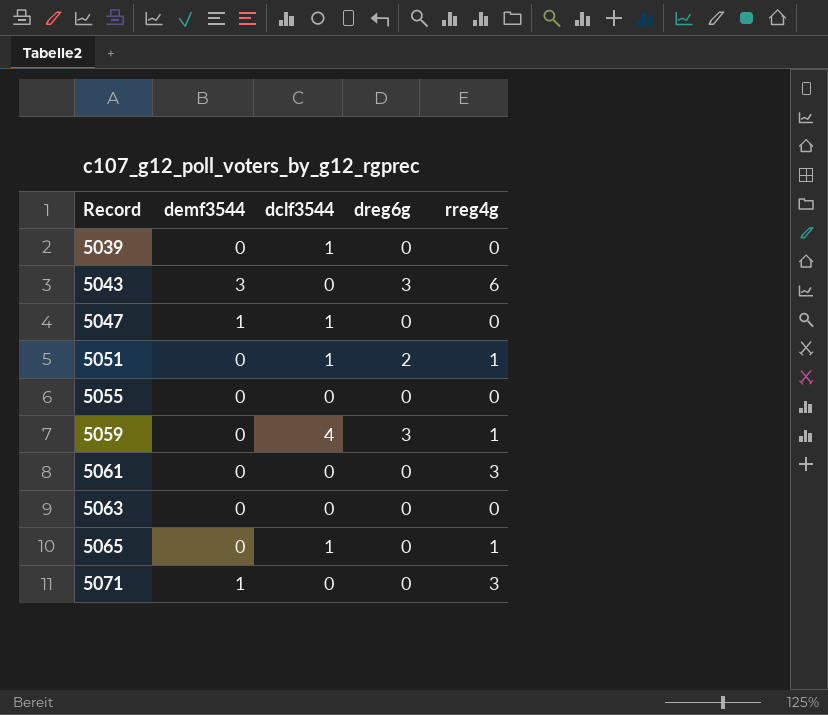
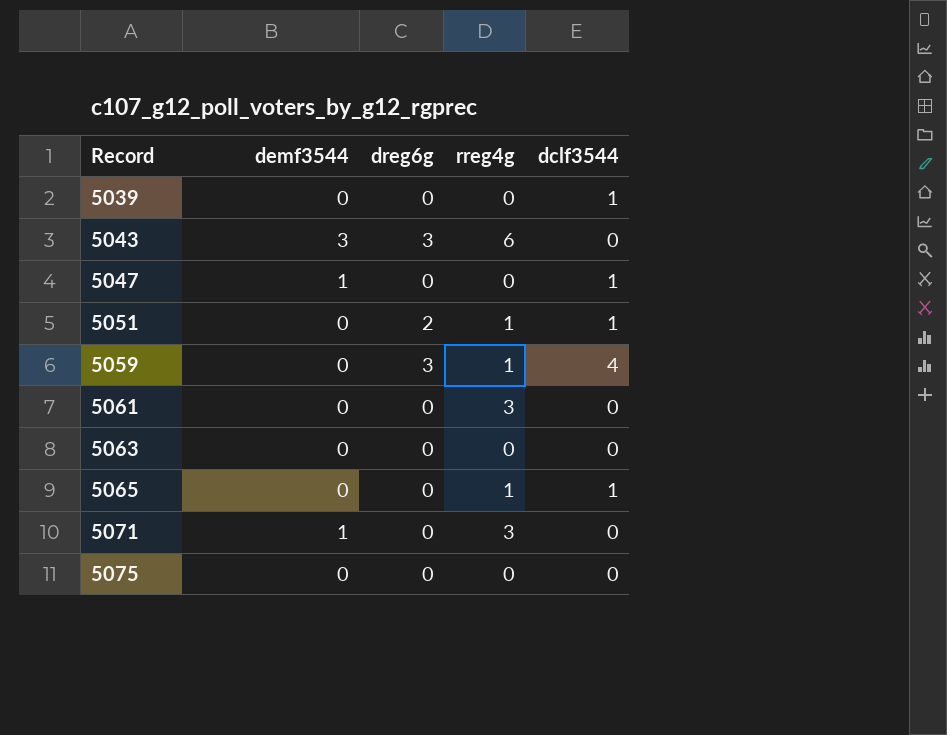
column dclf3544 | position: 3 -> 5
row 5055: 0 | 0 | 0 | 0 -> none
row 5075: none -> 0 | 0 | 0 | 0

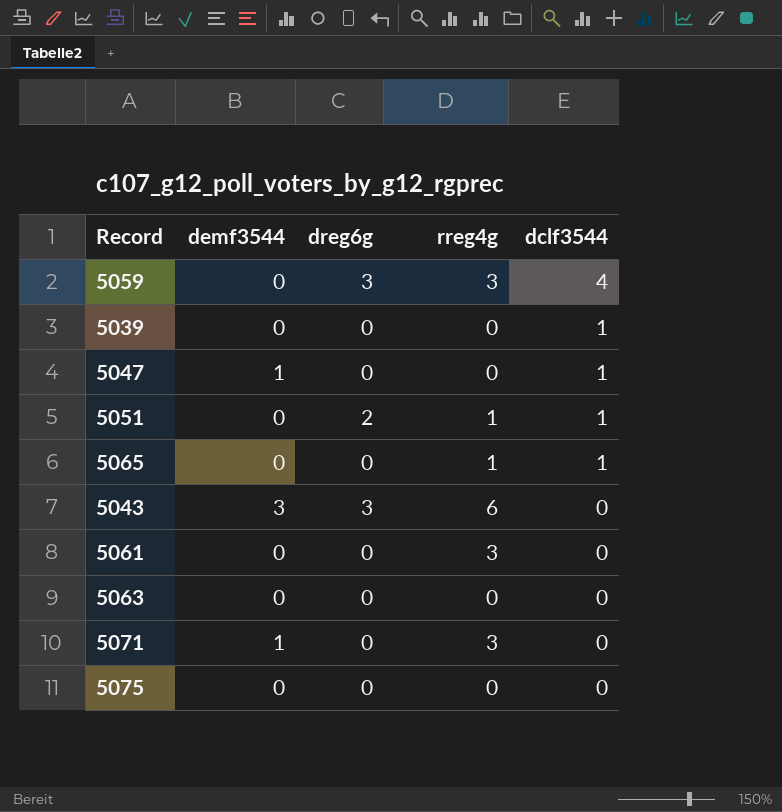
row order: Record ascending -> dclf3544 descending
5059 | rreg4g: 1 -> 3

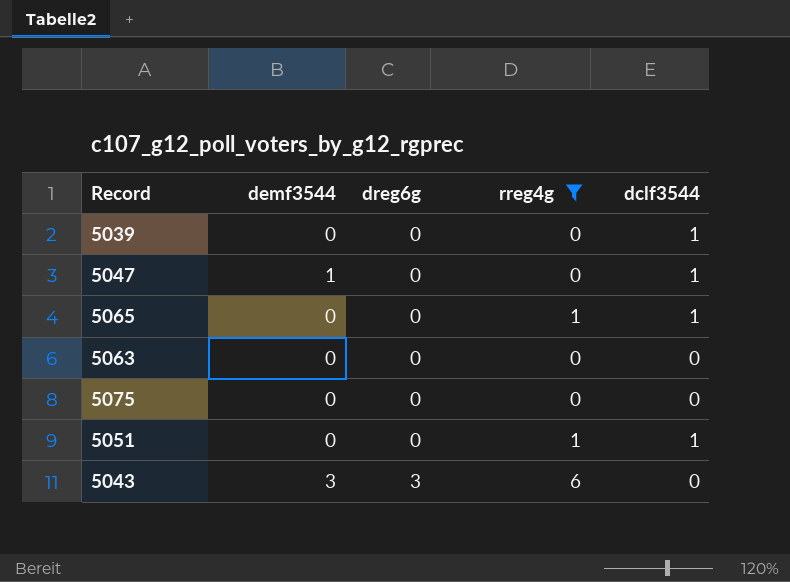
filter: none -> rreg4g != 3
row order: dclf3544 descending -> dreg6g ascending
5051 | dreg6g: 2 -> 0

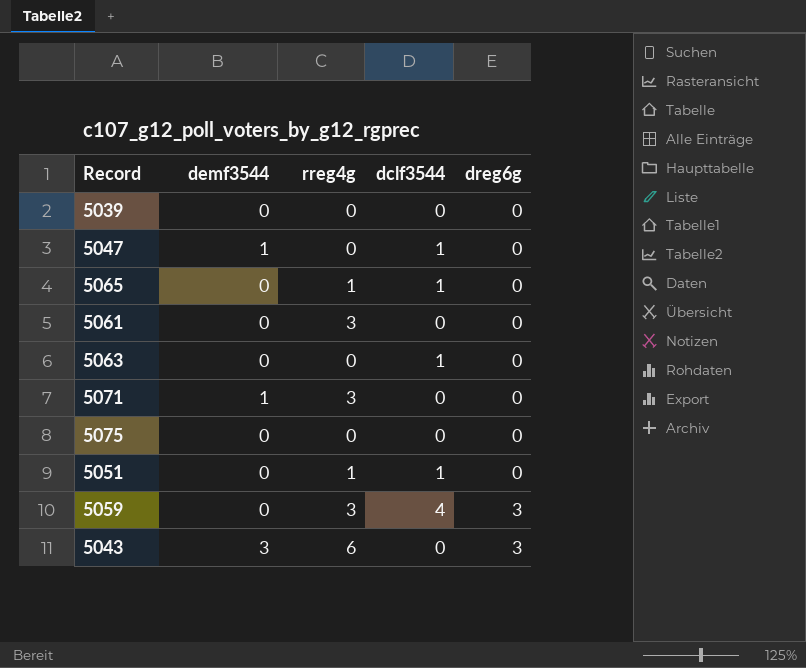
filter: rreg4g != 3 -> none
column dreg6g | position: 3 -> 5
5039 | dclf3544: 1 -> 0
5063 | dclf3544: 0 -> 1

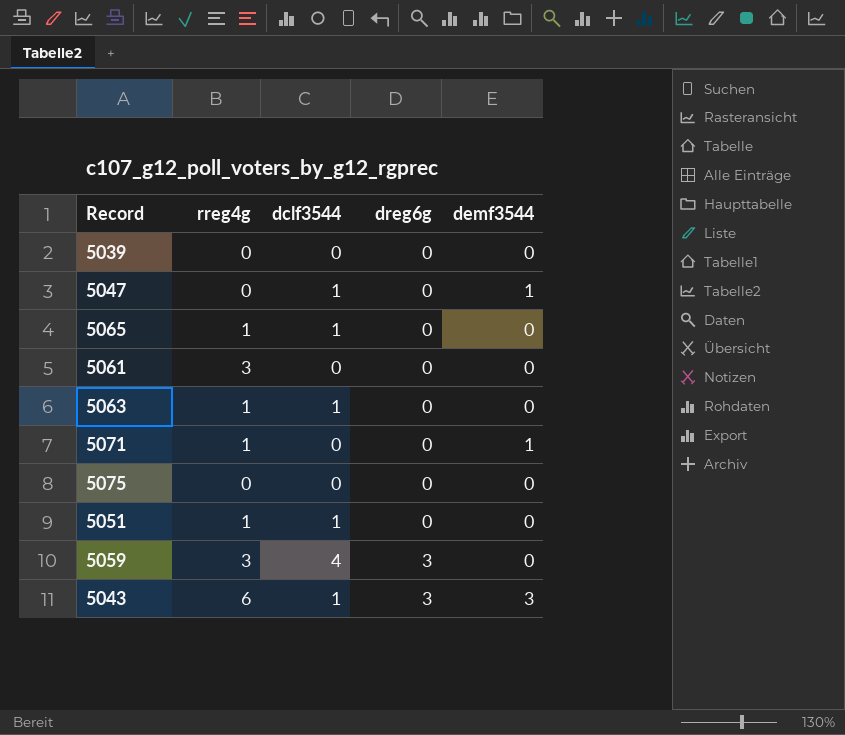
column demf3544 | position: 2 -> 5
5063 | rreg4g: 0 -> 1
5071 | rreg4g: 3 -> 1
5043 | dclf3544: 0 -> 1

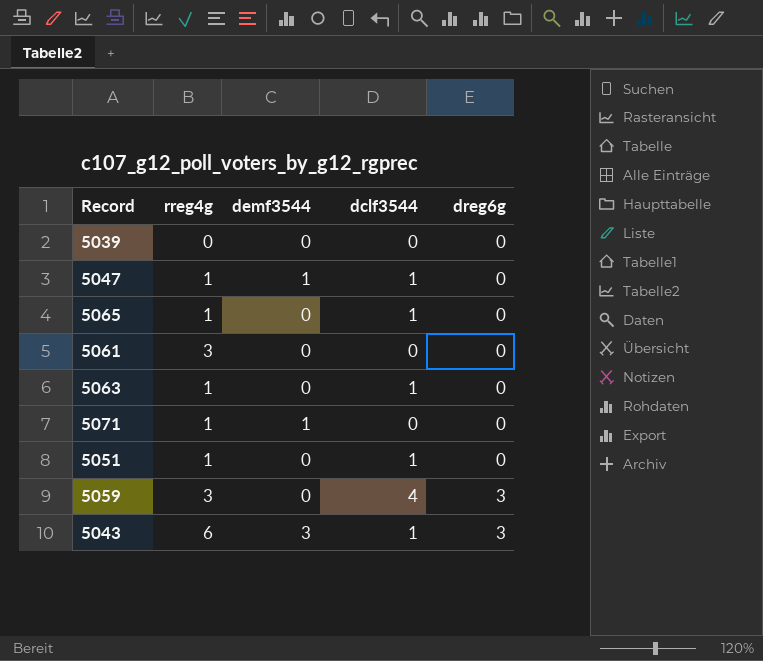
column demf3544 | position: 5 -> 3
row 5075: 0 | 0 | 0 | 0 -> none
5047 | rreg4g: 0 -> 1

